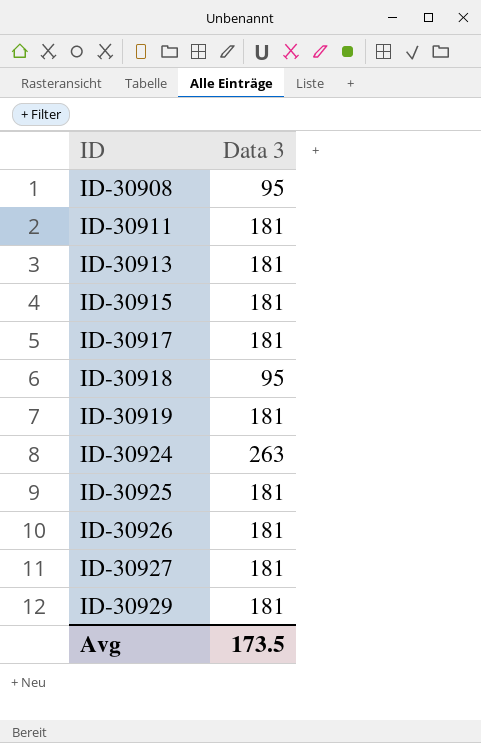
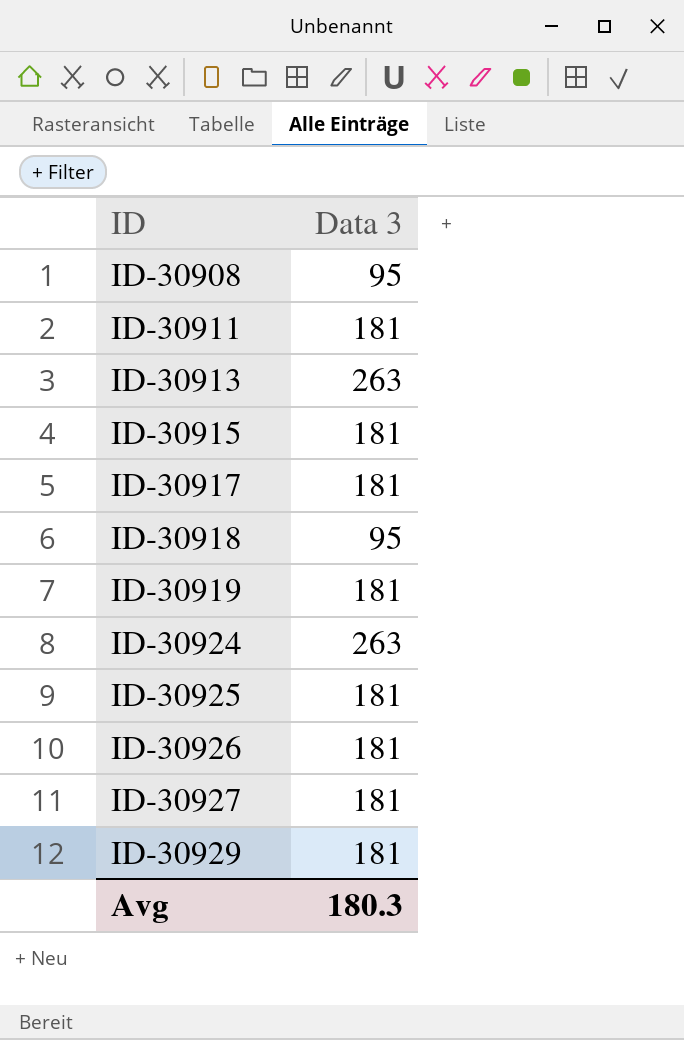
ID-30913 | Data 3: 181 -> 263
Avg | Data 3: 173.5 -> 180.3

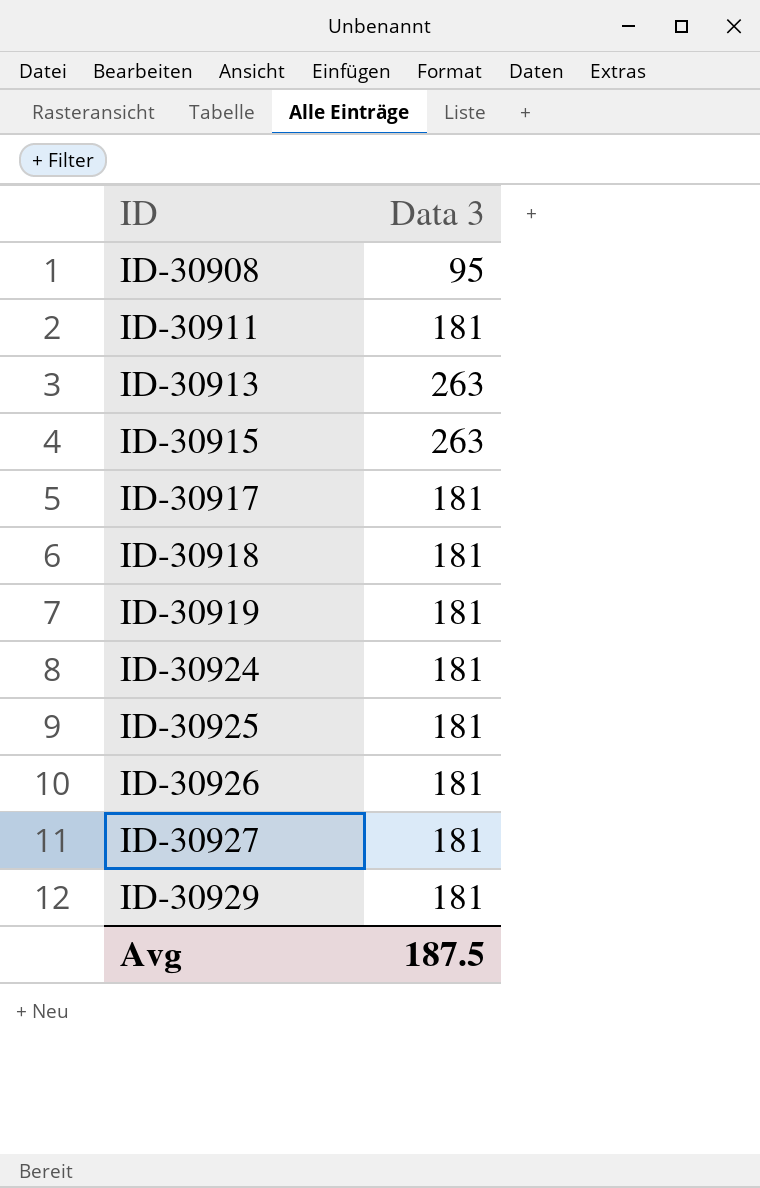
ID-30915 | Data 3: 181 -> 263
ID-30918 | Data 3: 95 -> 181
ID-30924 | Data 3: 263 -> 181
Avg | Data 3: 180.3 -> 187.5

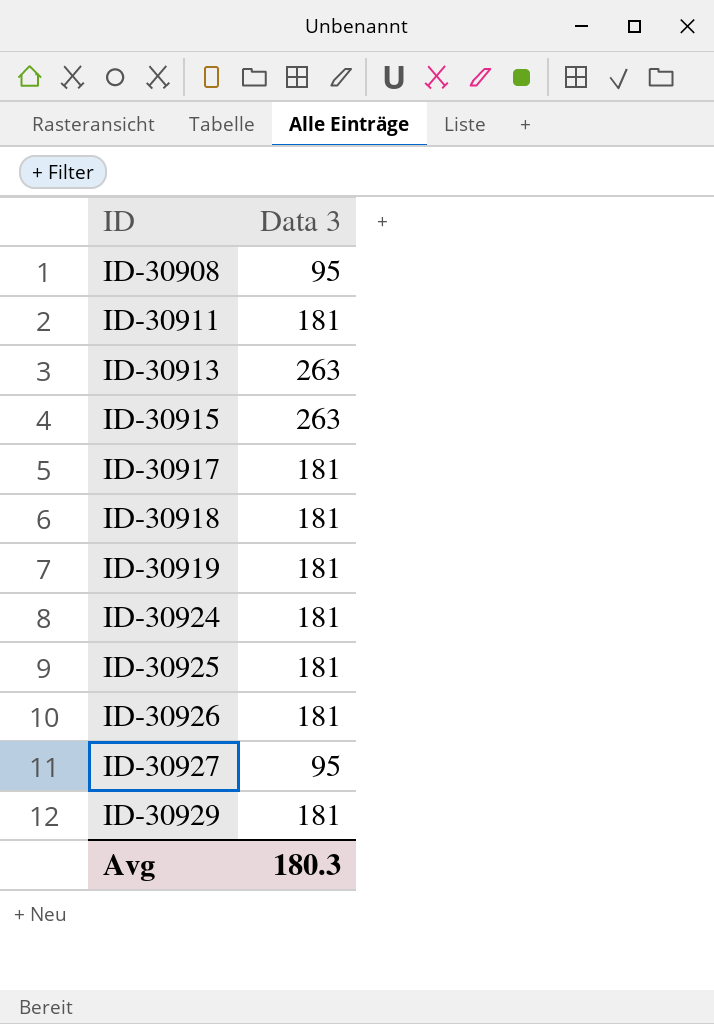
ID-30927 | Data 3: 181 -> 95
Avg | Data 3: 187.5 -> 180.3

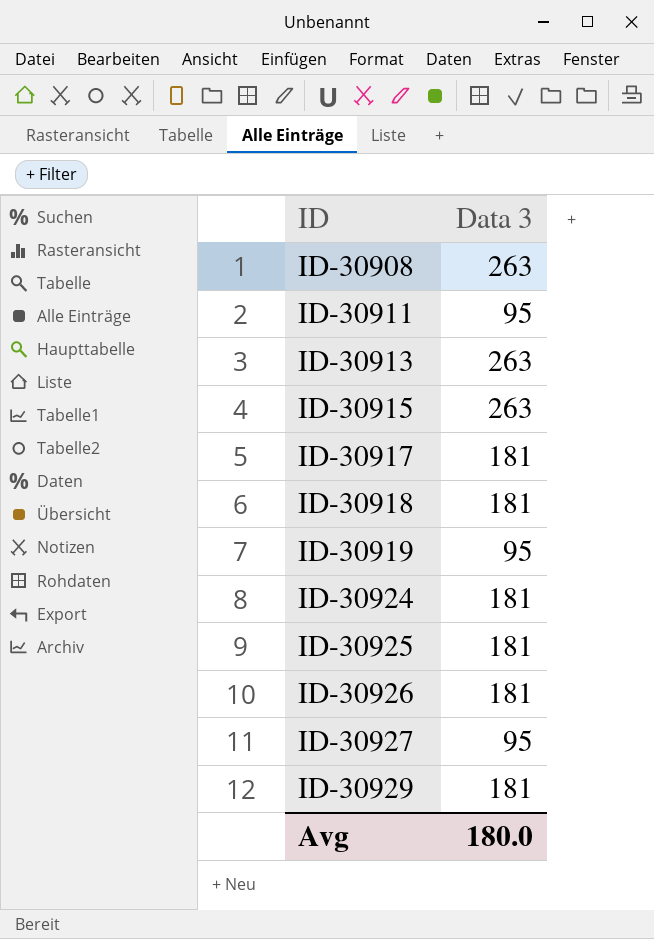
ID-30908 | Data 3: 95 -> 263
ID-30911 | Data 3: 181 -> 95
ID-30919 | Data 3: 181 -> 95
Avg | Data 3: 180.3 -> 180.0

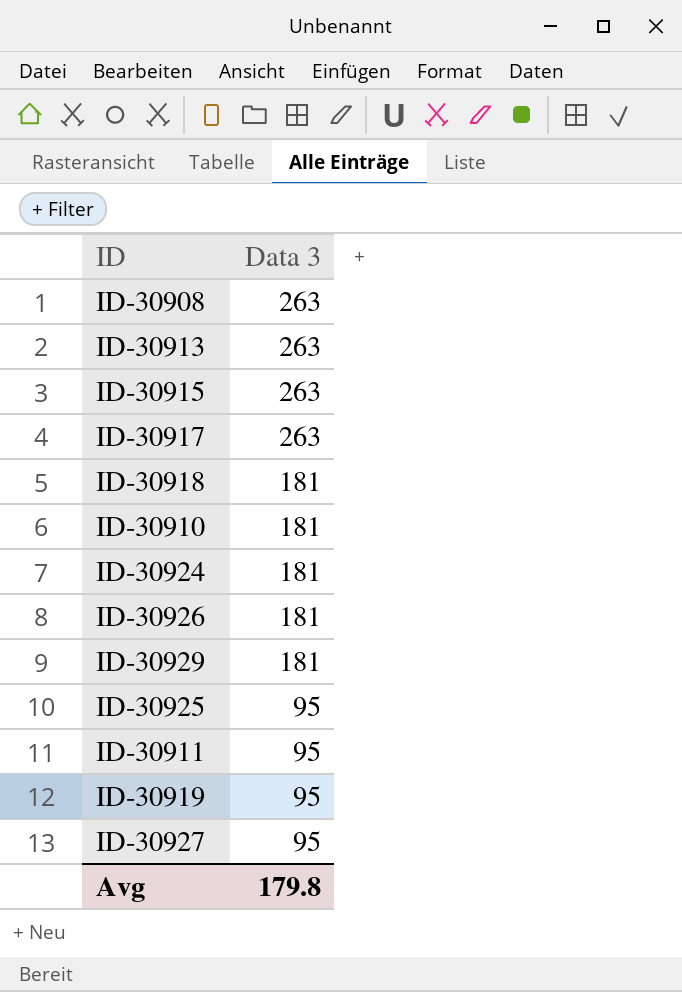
row order: ID ascending -> Data 3 descending
ID-30917 | Data 3: 181 -> 263
row ID-30910: none -> 181
ID-30925 | Data 3: 181 -> 95
Avg | Data 3: 180.0 -> 179.8

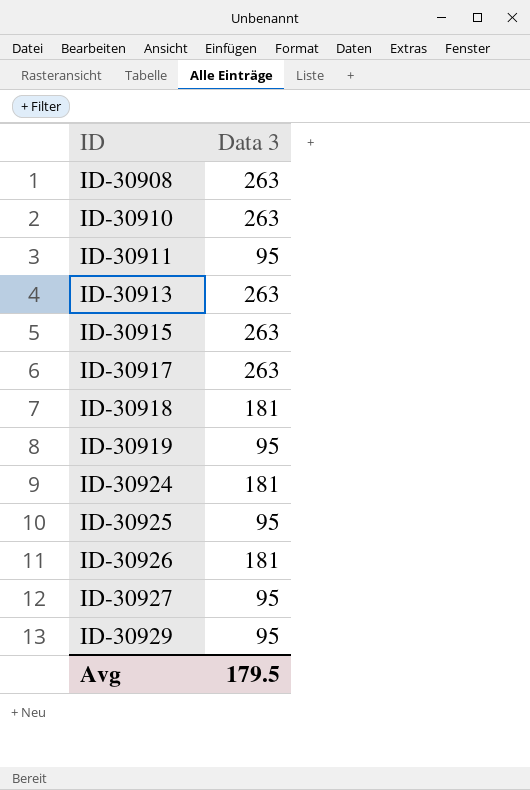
row order: Data 3 descending -> ID ascending
ID-30910 | Data 3: 181 -> 263
ID-30929 | Data 3: 181 -> 95
Avg | Data 3: 179.8 -> 179.5

